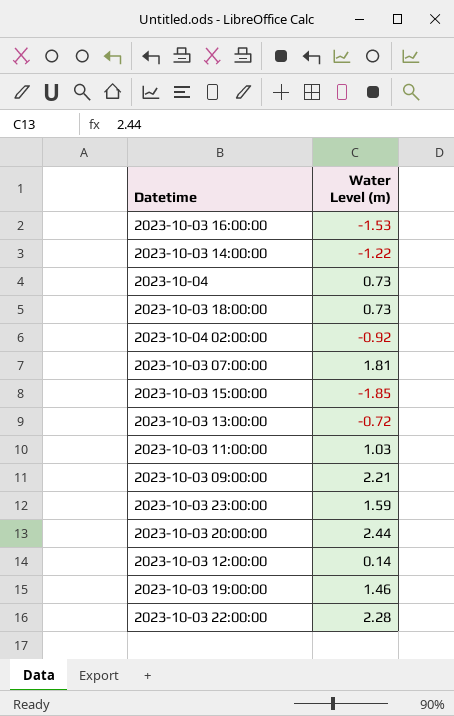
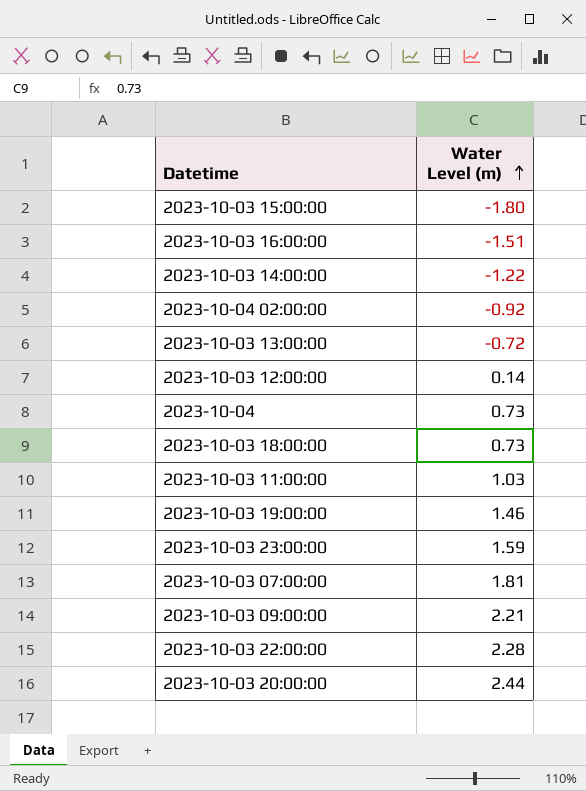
row order: none -> Water Level (m) ascending
2023-10-03 15:00:00 | Water Level (m): -1.85 -> -1.80
2023-10-03 16:00:00 | Water Level (m): -1.53 -> -1.51

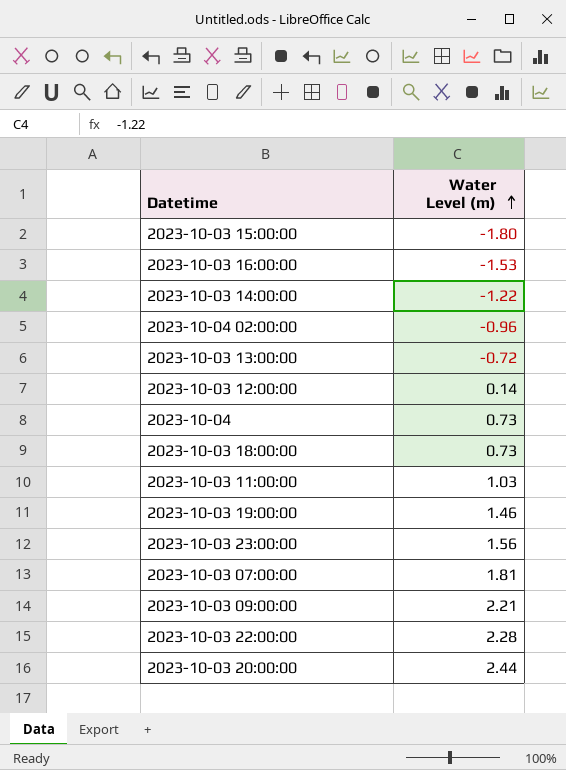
2023-10-03 16:00:00 | Water Level (m): -1.51 -> -1.53
2023-10-04 02:00:00 | Water Level (m): -0.92 -> -0.96
2023-10-03 23:00:00 | Water Level (m): 1.59 -> 1.56

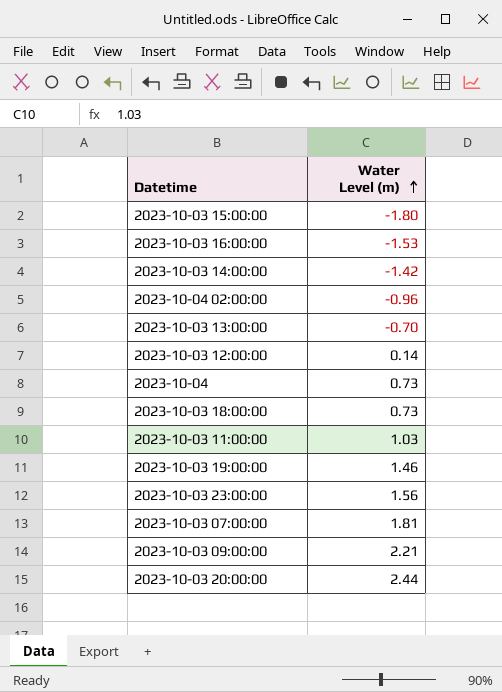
row 2023-10-03 22:00:00: 2.28 -> none
2023-10-03 14:00:00 | Water Level (m): -1.22 -> -1.42
2023-10-03 13:00:00 | Water Level (m): -0.72 -> -0.70

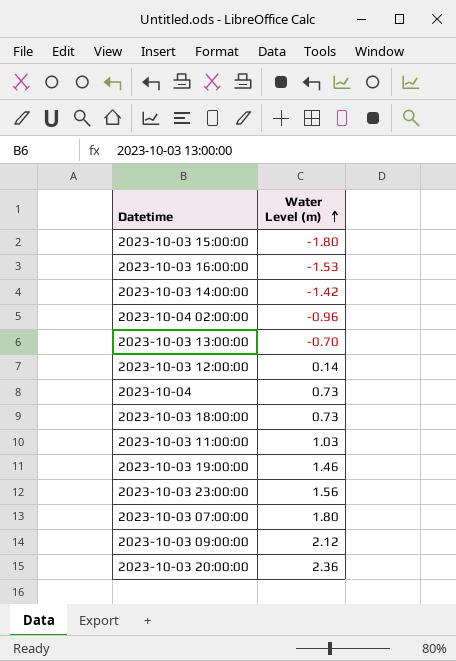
2023-10-03 07:00:00 | Water Level (m): 1.81 -> 1.80
2023-10-03 09:00:00 | Water Level (m): 2.21 -> 2.12
2023-10-03 20:00:00 | Water Level (m): 2.44 -> 2.36

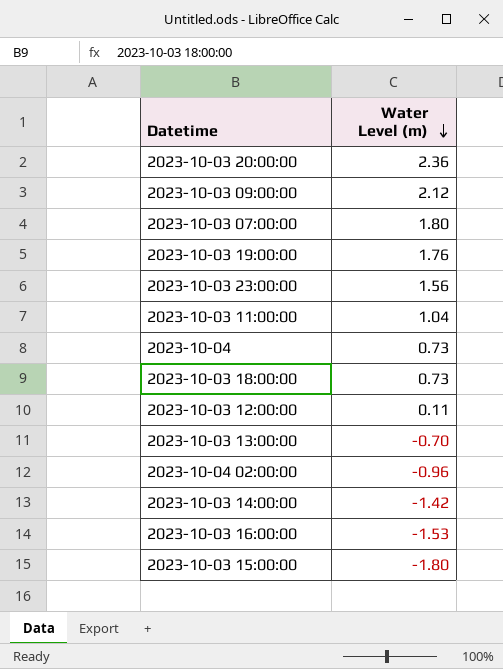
row order: Water Level (m) ascending -> Water Level (m) descending
2023-10-03 19:00:00 | Water Level (m): 1.46 -> 1.76
2023-10-03 11:00:00 | Water Level (m): 1.03 -> 1.04
2023-10-03 12:00:00 | Water Level (m): 0.14 -> 0.11

